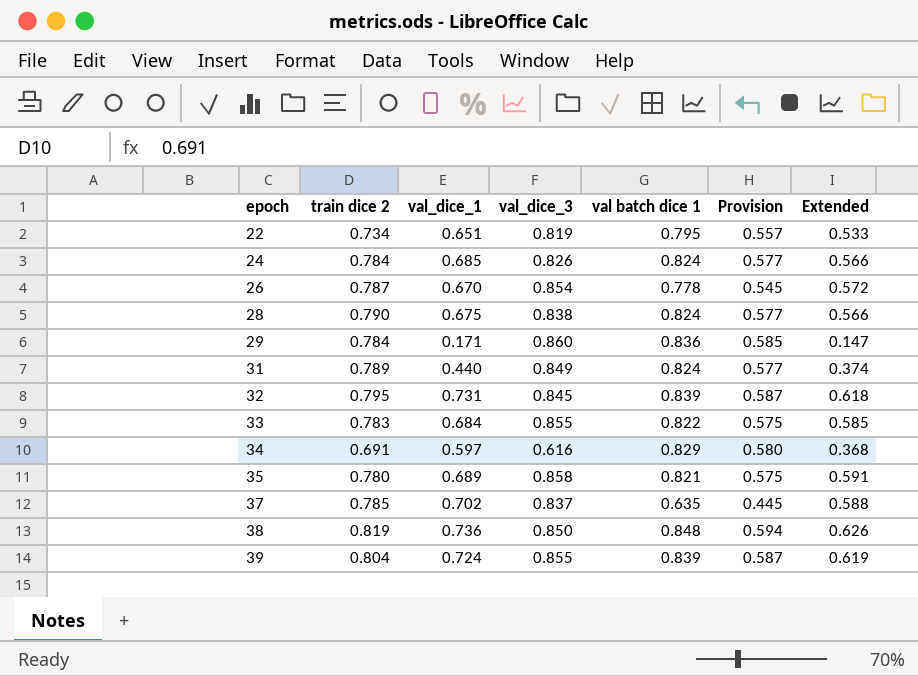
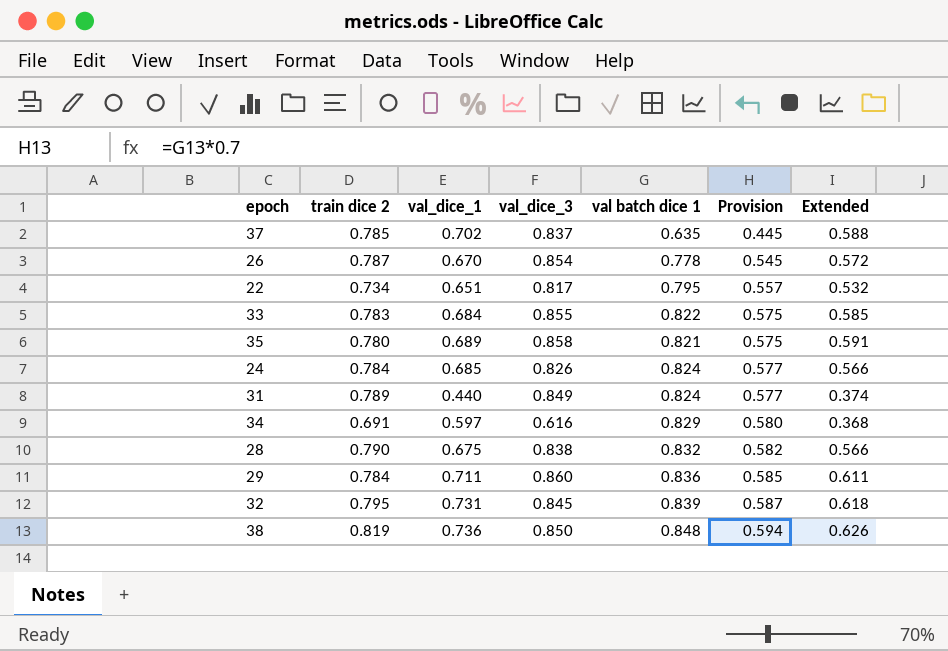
row order: epoch ascending -> Provision ascending
row 39: 0.804 | 0.724 | 0.855 | 0.839 | 0.587 | 0.619 -> none
22 | val_dice_3: 0.819 -> 0.817
22 | Extended: 0.533 -> 0.532
28 | val batch dice 1: 0.824 -> 0.832
28 | Provision: 0.577 -> 0.582
29 | val_dice_1: 0.171 -> 0.711
29 | Extended: 0.147 -> 0.611

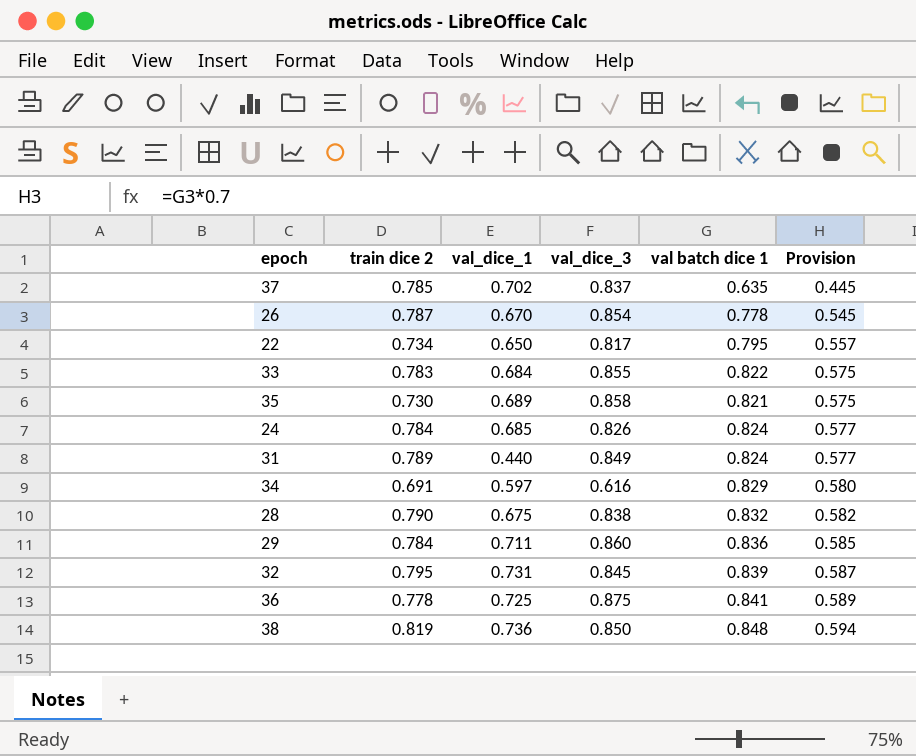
column Extended | formula: [val_dice_1] * [val_dice_3] -> none
22 | val_dice_1: 0.651 -> 0.650
35 | train dice 2: 0.780 -> 0.730
row 36: none -> 0.778 | 0.725 | 0.875 | 0.841 | 0.589

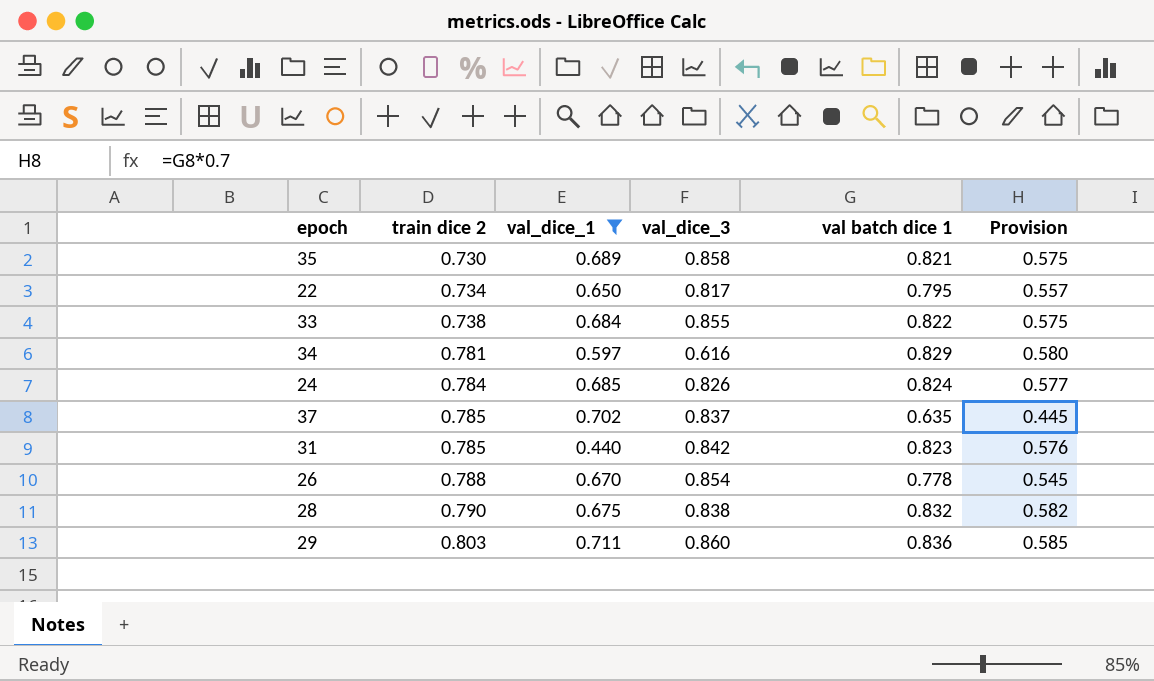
filter: none -> val_dice_1 <= 0.711
row order: Provision ascending -> train dice 2 ascending
33 | train dice 2: 0.783 -> 0.738
34 | train dice 2: 0.691 -> 0.781
31 | train dice 2: 0.789 -> 0.785
31 | val_dice_3: 0.849 -> 0.842
31 | val batch dice 1: 0.824 -> 0.823
31 | Provision: 0.577 -> 0.576
26 | train dice 2: 0.787 -> 0.788
29 | train dice 2: 0.784 -> 0.803

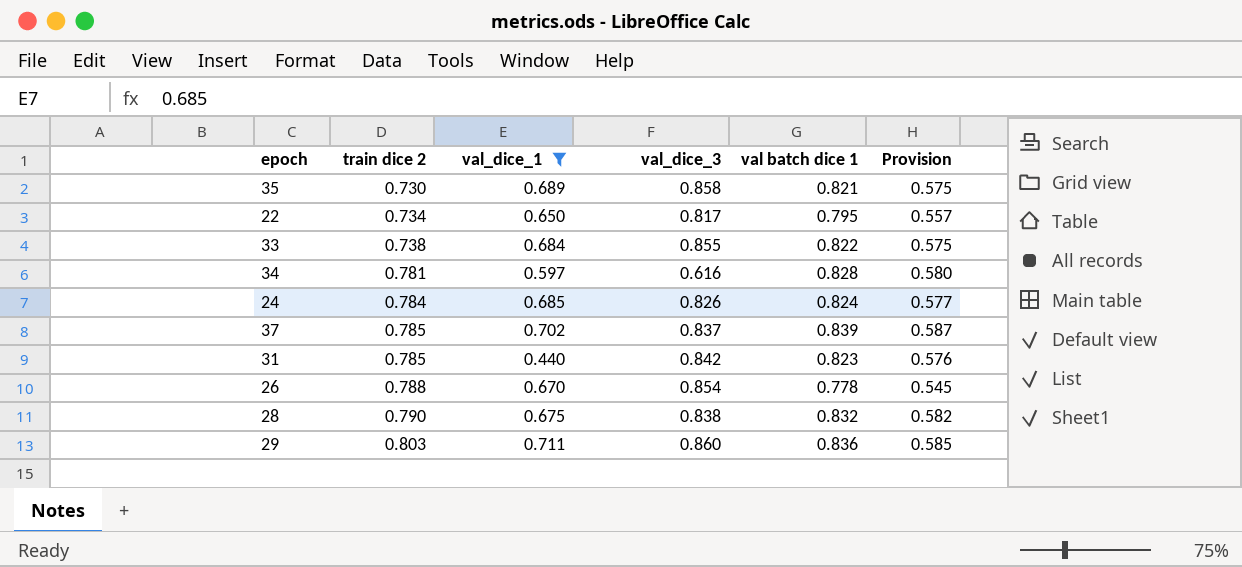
34 | val batch dice 1: 0.829 -> 0.828
37 | val batch dice 1: 0.635 -> 0.839
37 | Provision: 0.445 -> 0.587

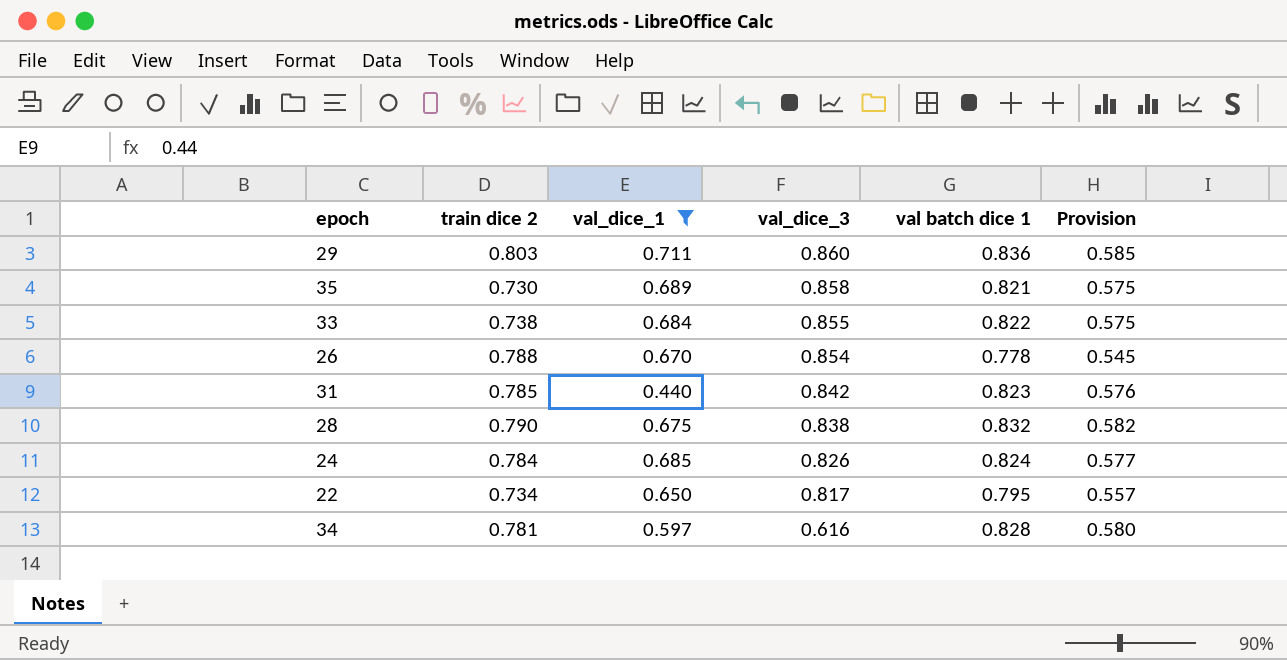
row order: train dice 2 ascending -> val_dice_3 descending
row 37: 0.785 | 0.702 | 0.837 | 0.839 | 0.587 -> none

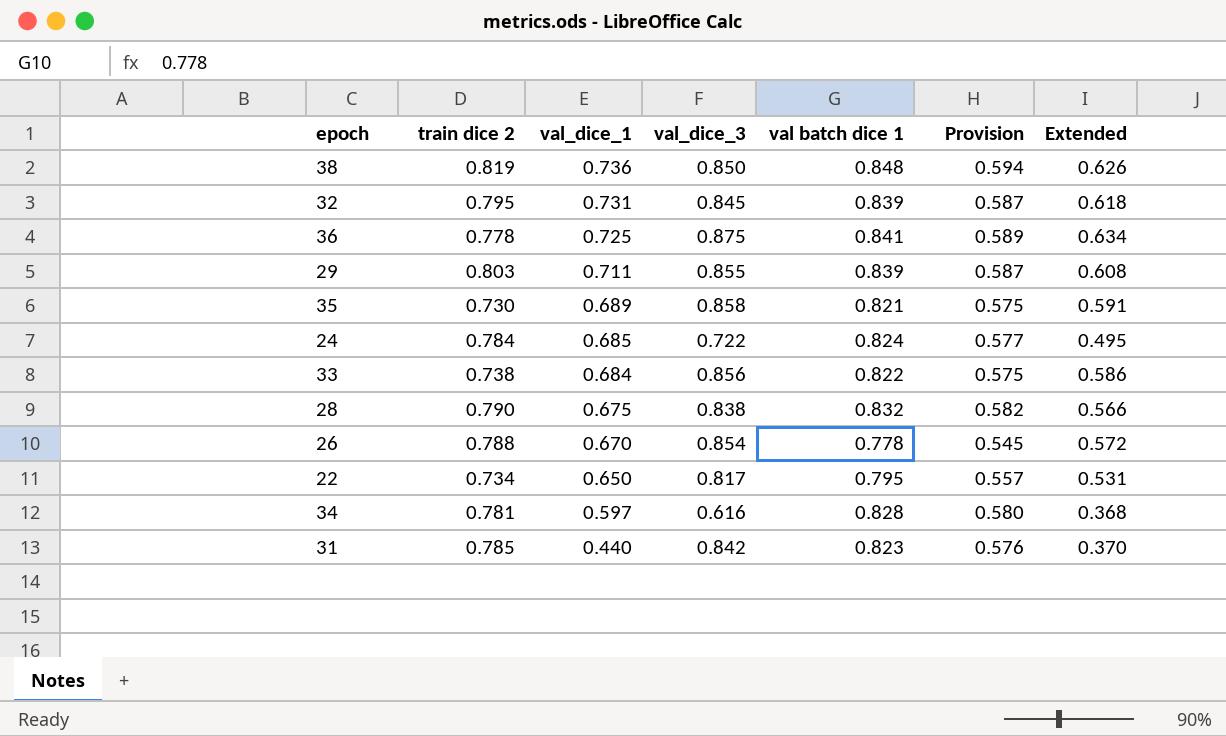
filter: val_dice_1 <= 0.711 -> none
row order: val_dice_3 descending -> val_dice_1 descending
column Extended | formula: none -> [val_dice_1] * [val_dice_3]
29 | val_dice_3: 0.860 -> 0.855
29 | val batch dice 1: 0.836 -> 0.839
29 | Provision: 0.585 -> 0.587
24 | val_dice_3: 0.826 -> 0.722
33 | val_dice_3: 0.855 -> 0.856

